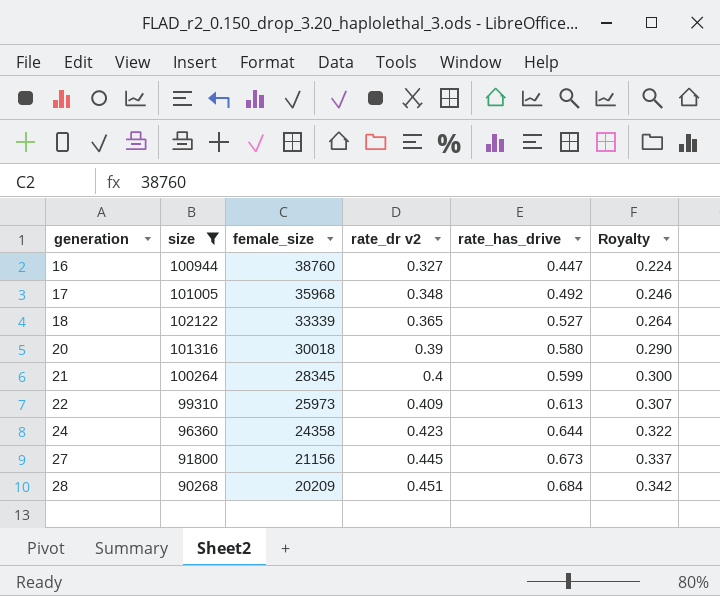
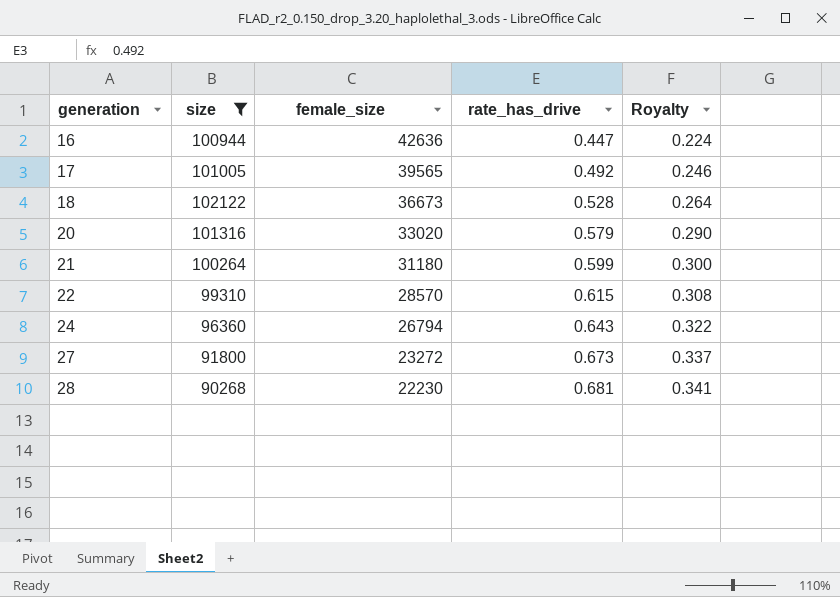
column rate_dr v2 | position: 4 -> none
16 | female_size: 38760 -> 42636
17 | female_size: 35968 -> 39565
18 | female_size: 33339 -> 36673
18 | rate_has_drive: 0.527 -> 0.528
20 | female_size: 30018 -> 33020
20 | rate_has_drive: 0.580 -> 0.579
21 | female_size: 28345 -> 31180
22 | female_size: 25973 -> 28570
22 | rate_has_drive: 0.613 -> 0.615
22 | Royalty: 0.307 -> 0.308
24 | female_size: 24358 -> 26794
24 | rate_has_drive: 0.644 -> 0.643
27 | female_size: 21156 -> 23272
28 | female_size: 20209 -> 22230
28 | rate_has_drive: 0.684 -> 0.681
28 | Royalty: 0.342 -> 0.341

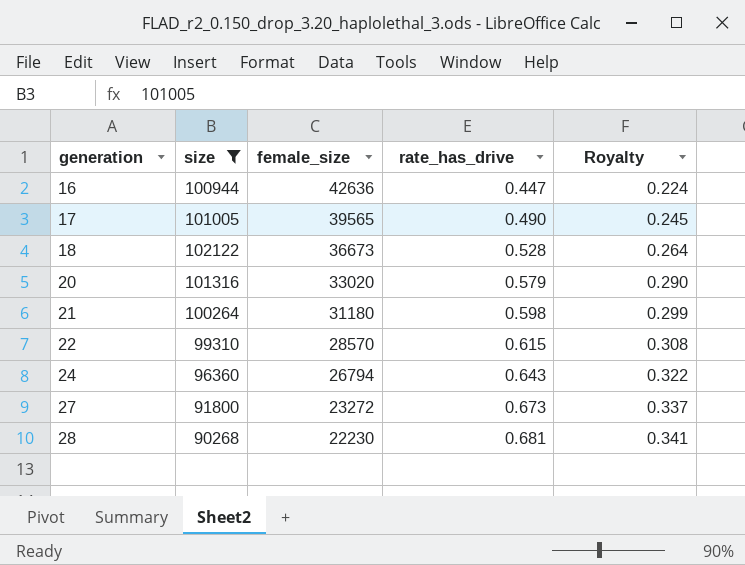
17 | rate_has_drive: 0.492 -> 0.490
17 | Royalty: 0.246 -> 0.245
21 | rate_has_drive: 0.599 -> 0.598
21 | Royalty: 0.300 -> 0.299

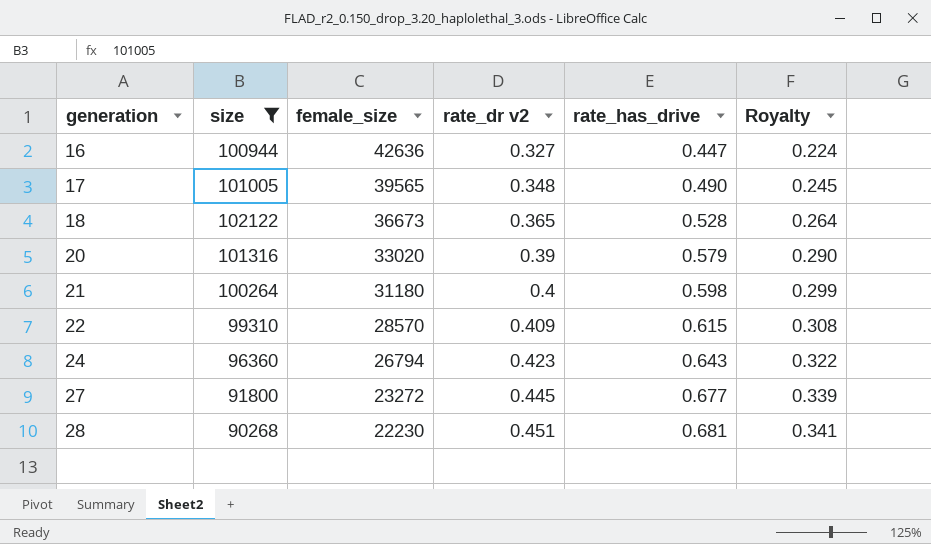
column rate_dr v2 | position: none -> 4
27 | rate_has_drive: 0.673 -> 0.677
27 | Royalty: 0.337 -> 0.339

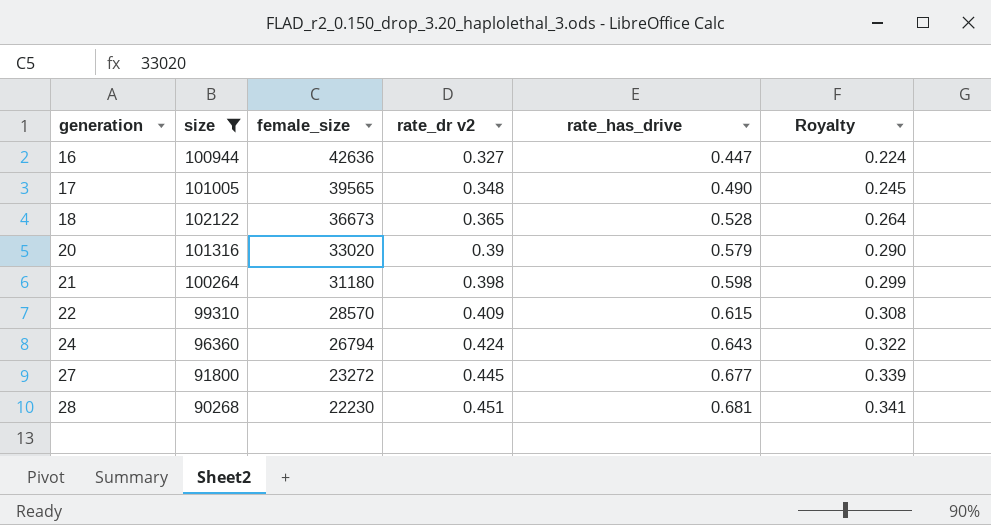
21 | rate_dr v2: 0.4 -> 0.398
24 | rate_dr v2: 0.423 -> 0.424

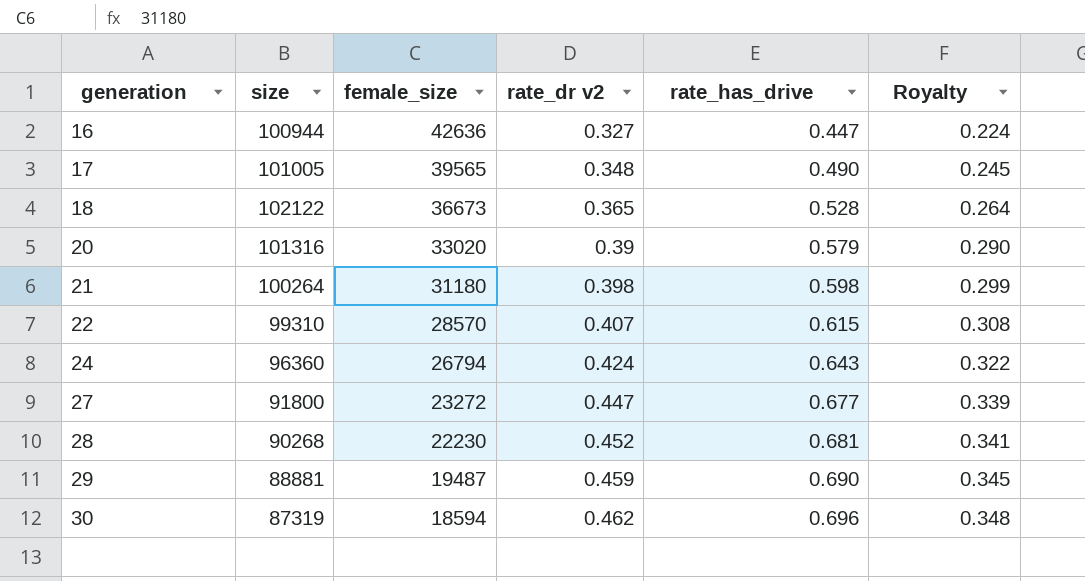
filter: size >= 90268 -> none
22 | rate_dr v2: 0.409 -> 0.407
27 | rate_dr v2: 0.445 -> 0.447
28 | rate_dr v2: 0.451 -> 0.452

